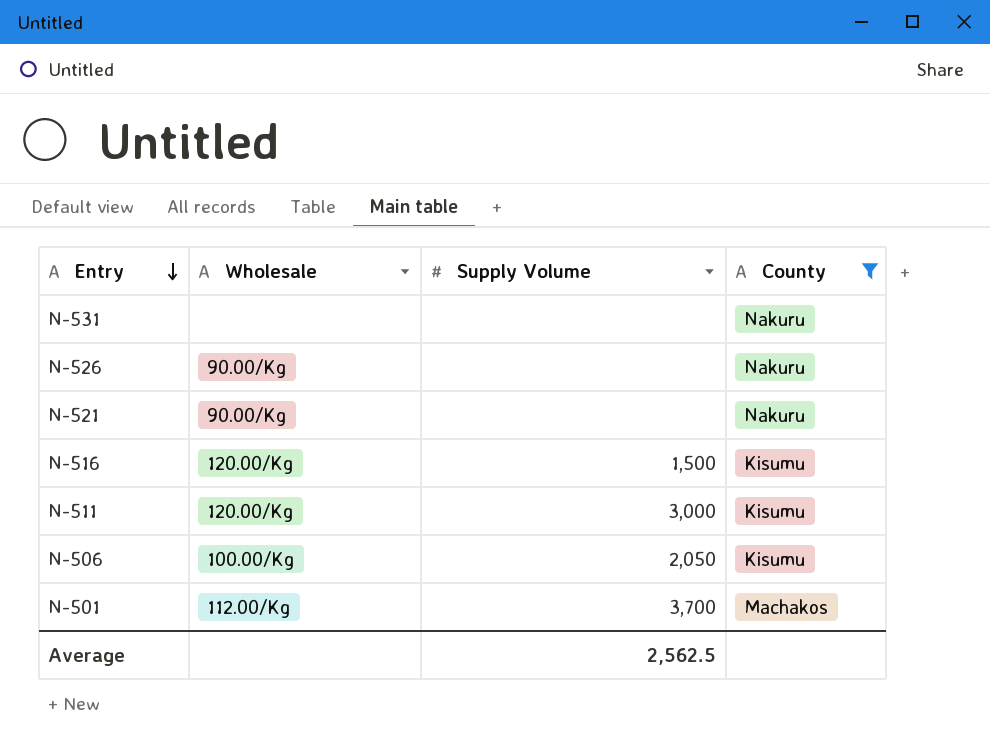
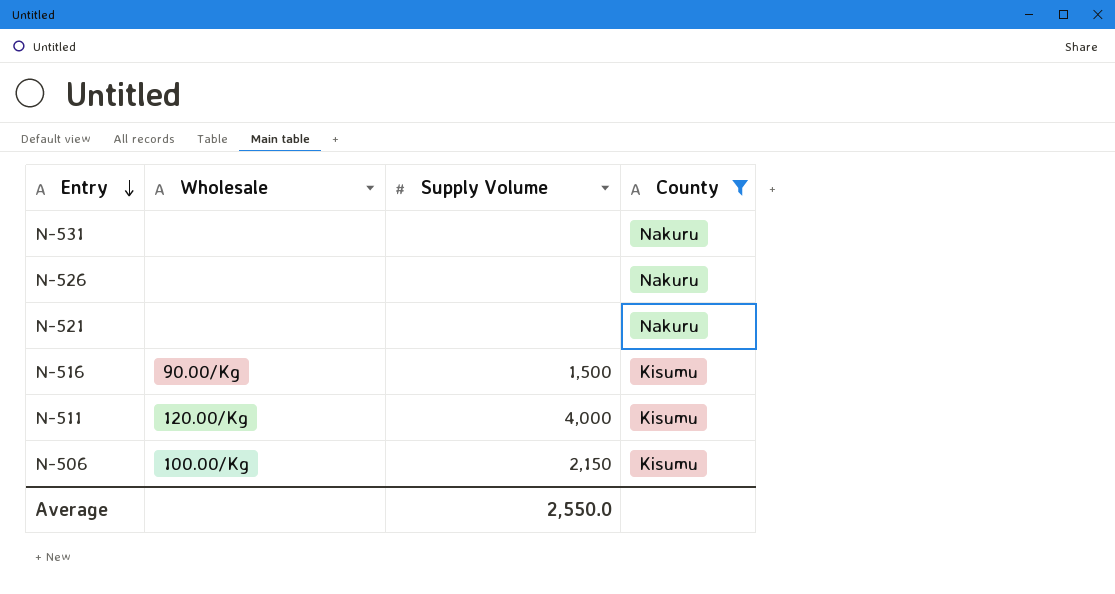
row N-501: 112.00/Kg | 3,700 | Machakos -> none
N-526 | Wholesale: 90.00/Kg -> none
N-521 | Wholesale: 90.00/Kg -> none
N-516 | Wholesale: 120.00/Kg -> 90.00/Kg
N-511 | Supply Volume: 3,000 -> 4,000
N-506 | Supply Volume: 2,050 -> 2,150
Average | Supply Volume: 2,562.5 -> 2,550.0

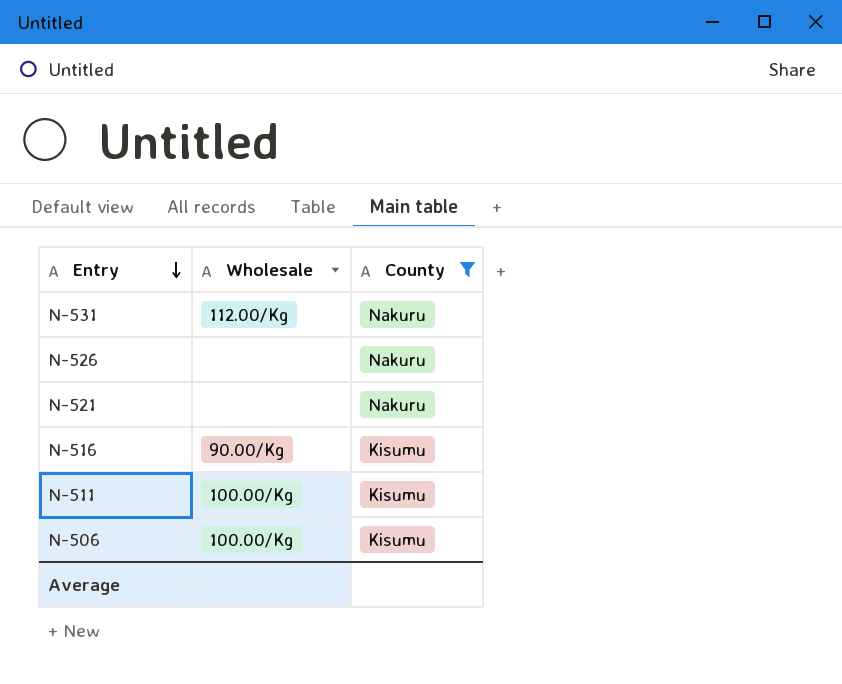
column Supply Volume | position: 3 -> none
N-531 | Wholesale: none -> 112.00/Kg
N-511 | Wholesale: 120.00/Kg -> 100.00/Kg

